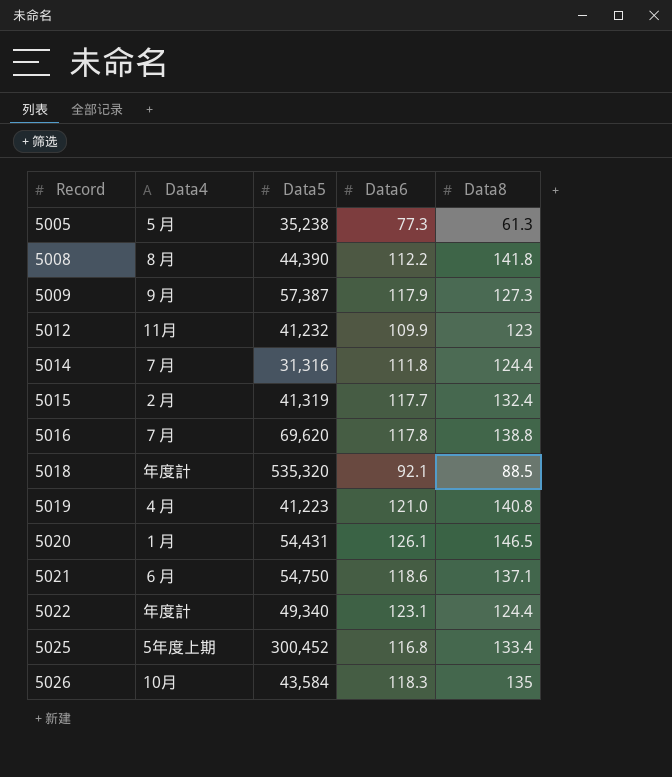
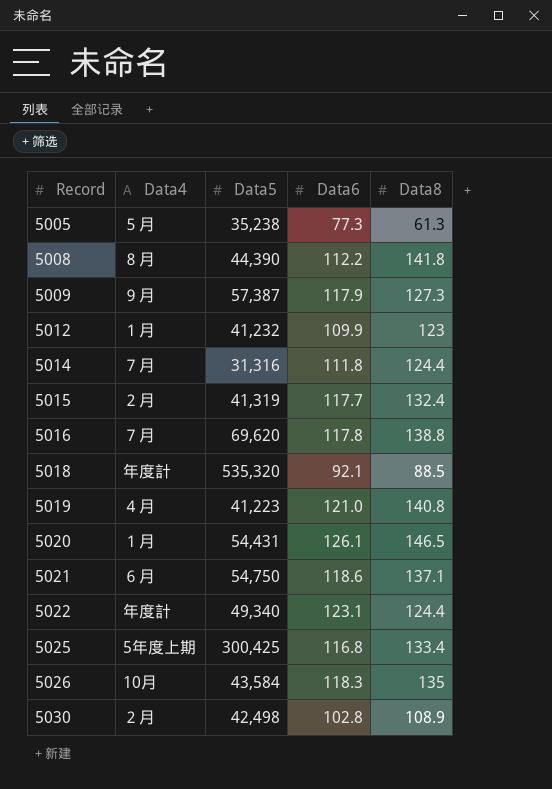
5012 | Data4: 11月 -> １月
5025 | Data5: 300,452 -> 300,425
row 5030: none -> ２月 | 42,498 | 102.8 | 108.9

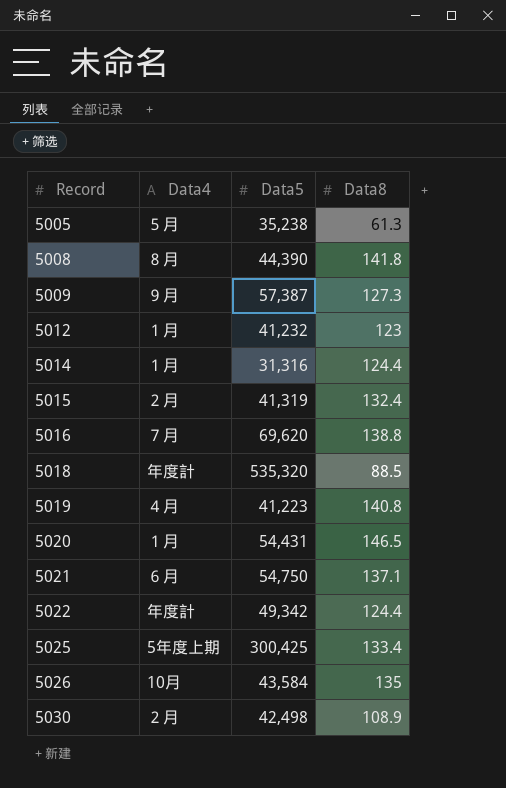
column Data6 | position: 4 -> none
5014 | Data4: ７月 -> １月
5022 | Data5: 49,340 -> 49,342

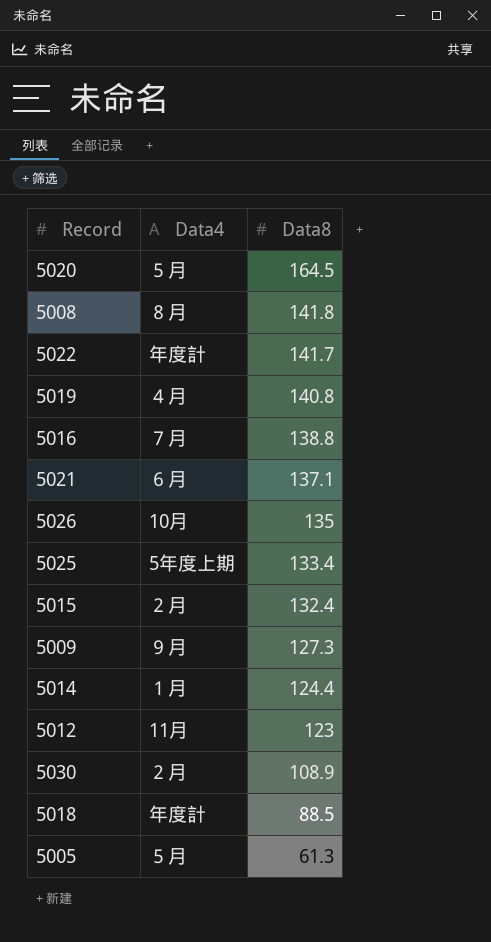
row order: Record ascending -> Data8 descending
column Data5 | position: 3 -> none
5020 | Data4: １月 -> ５月
5020 | Data8: 146.5 -> 164.5
5022 | Data8: 124.4 -> 141.7
5012 | Data4: １月 -> 11月

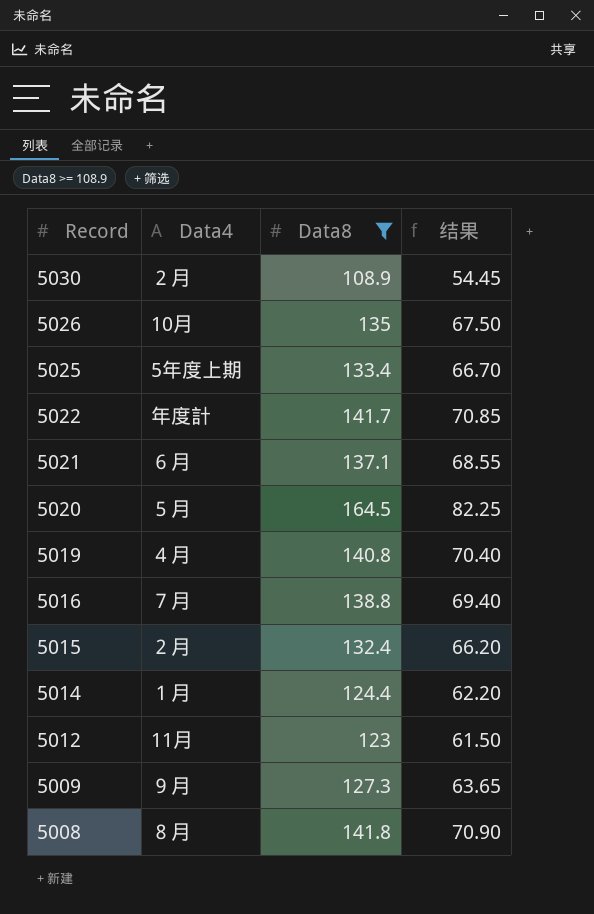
filter: none -> Data8 >= 108.9
row order: Data8 descending -> Record descending
column 结果 | formula: none -> [Data8] * 0.5

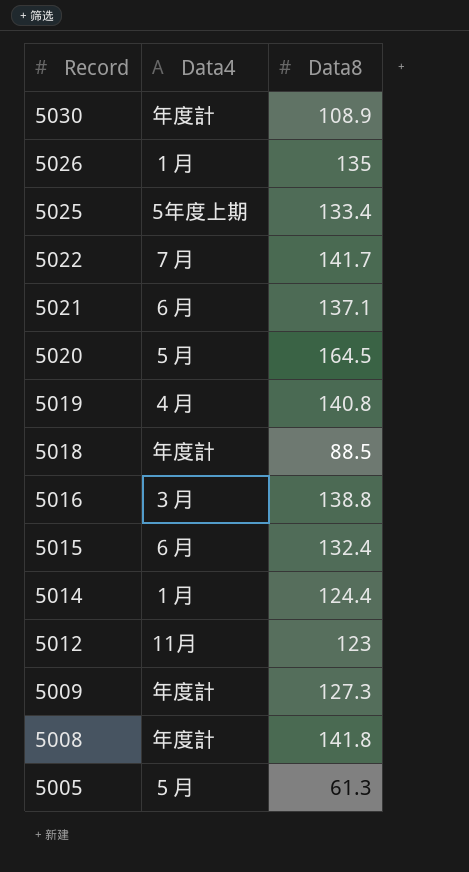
filter: Data8 >= 108.9 -> none
column 结果 | formula: [Data8] * 0.5 -> none
5030 | Data4: ２月 -> 年度計
5026 | Data4: 10月 -> １月
5022 | Data4: 年度計 -> ７月
5016 | Data4: ７月 -> ３月
5015 | Data4: ２月 -> ６月
5009 | Data4: ９月 -> 年度計
5008 | Data4: ８月 -> 年度計

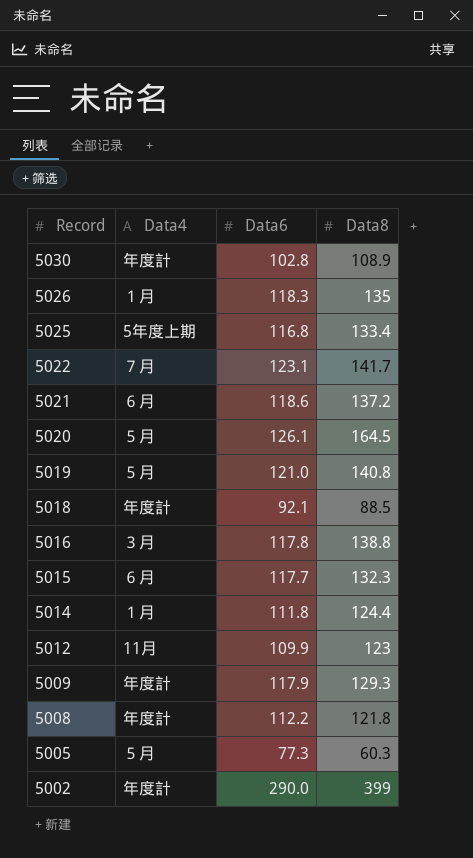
column Data6 | position: none -> 3
5021 | Data8: 137.1 -> 137.2
5019 | Data4: ４月 -> ５月
5015 | Data8: 132.4 -> 132.3
5009 | Data8: 127.3 -> 129.3
5008 | Data8: 141.8 -> 121.8
5005 | Data8: 61.3 -> 60.3
row 5002: none -> 年度計 | 290.0 | 399

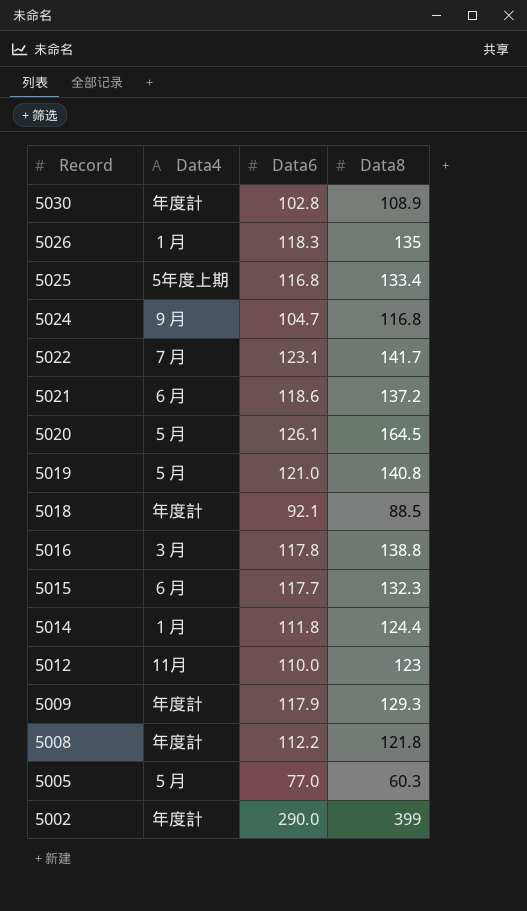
row 5024: none -> ９月 | 104.7 | 116.8
5012 | Data6: 109.9 -> 110.0
5005 | Data6: 77.3 -> 77.0

